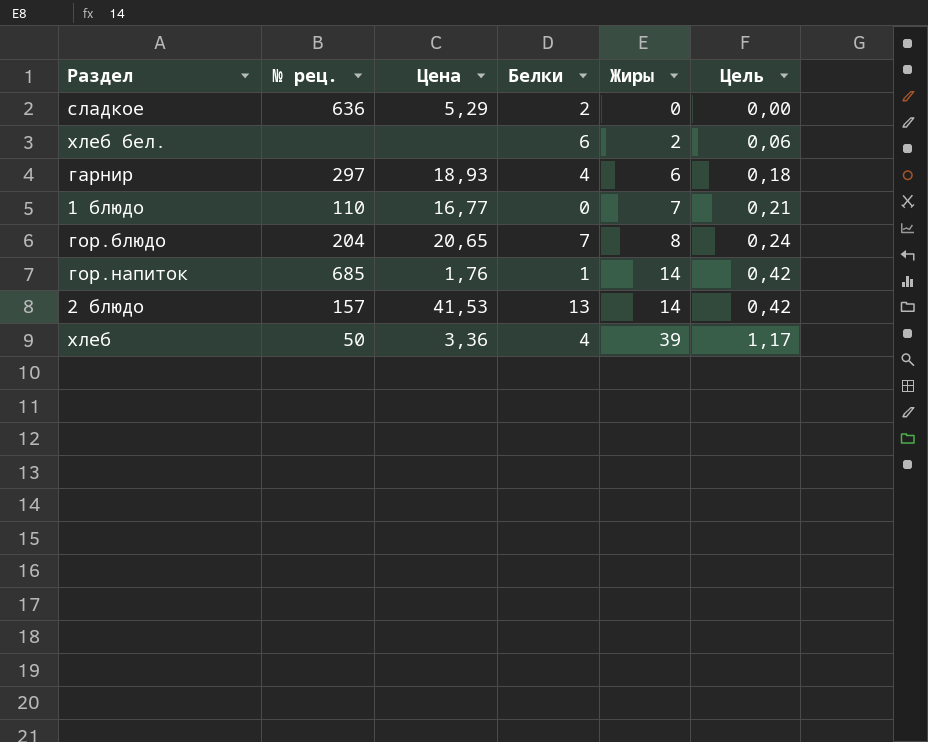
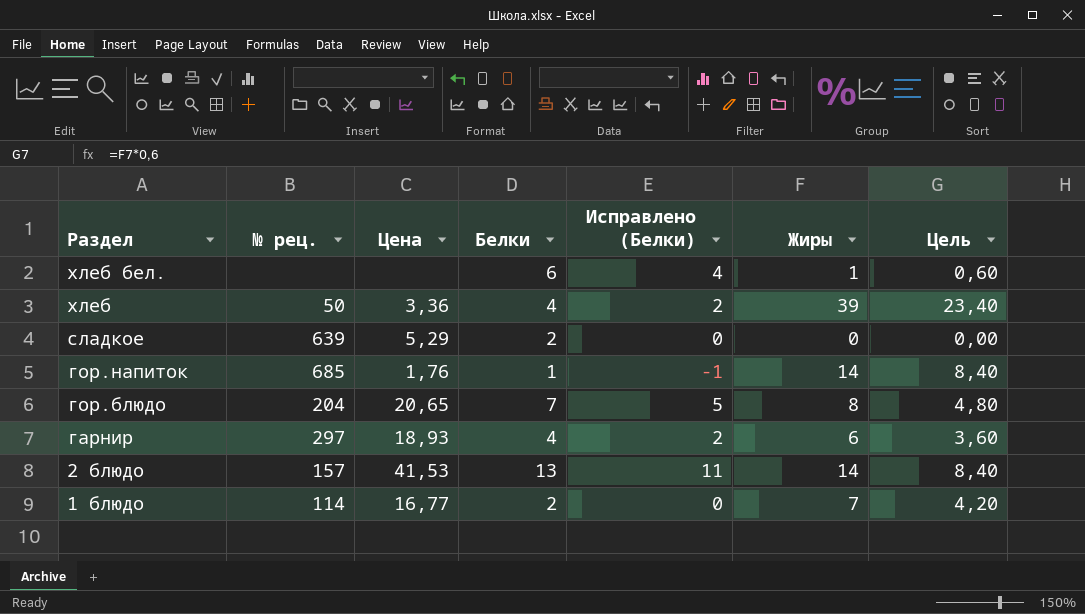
row order: Жиры ascending -> Раздел descending
column Исправлено (Белки) | formula: none -> [Белки] - 2
column Цель | formula: [Жиры] * 0,03 -> [Жиры] * 0,6
хлеб бел. | Жиры: 2 -> 1
сладкое | № рец.: 636 -> 639
1 блюдо | № рец.: 110 -> 114
1 блюдо | Белки: 0 -> 2

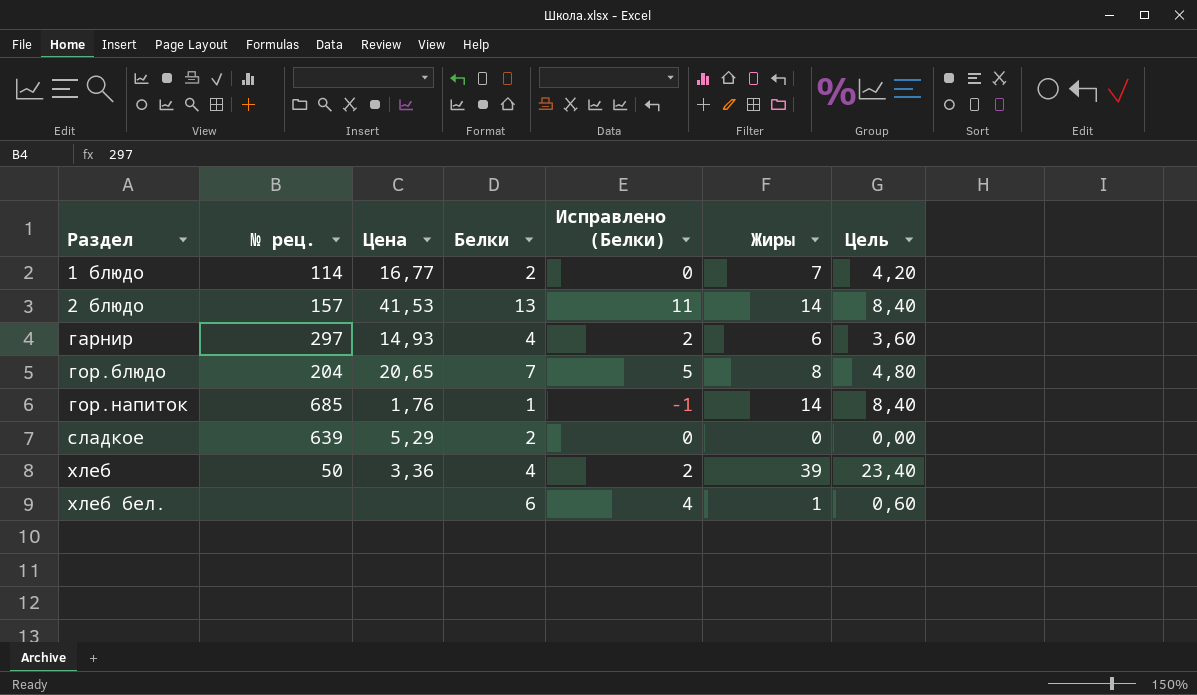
row order: Раздел descending -> Раздел ascending
гарнир | Цена: 18,93 -> 14,93

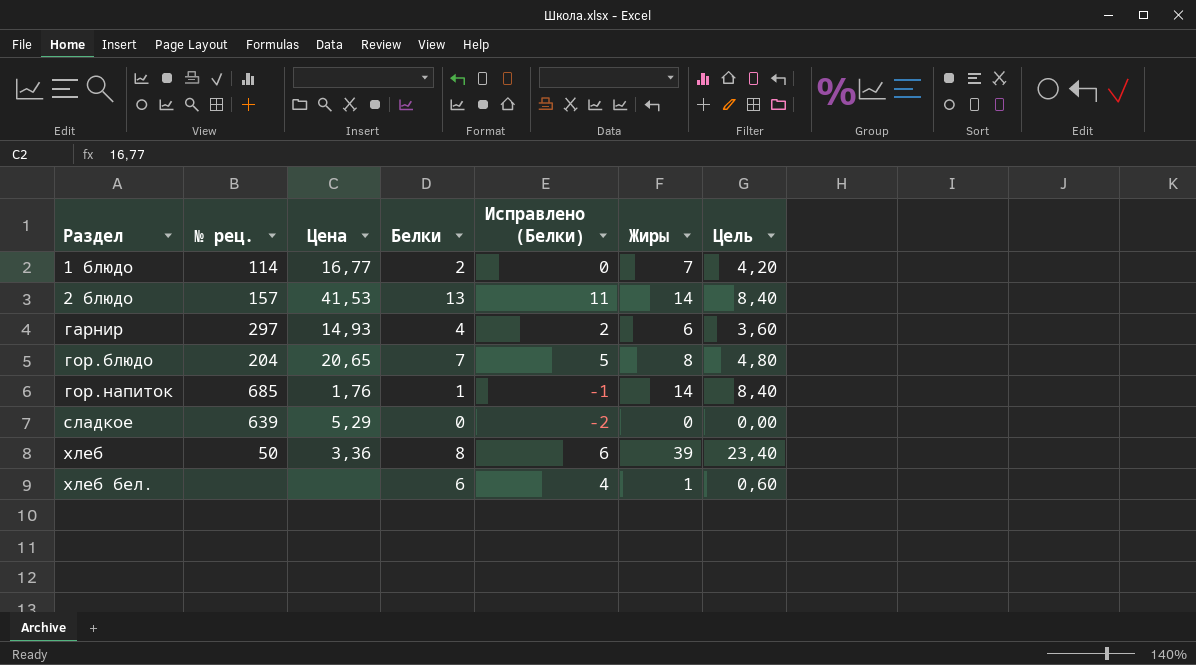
сладкое | Белки: 2 -> 0
сладкое | Исправлено (Белки): 0 -> -2
хлеб | Белки: 4 -> 8
хлеб | Исправлено (Белки): 2 -> 6

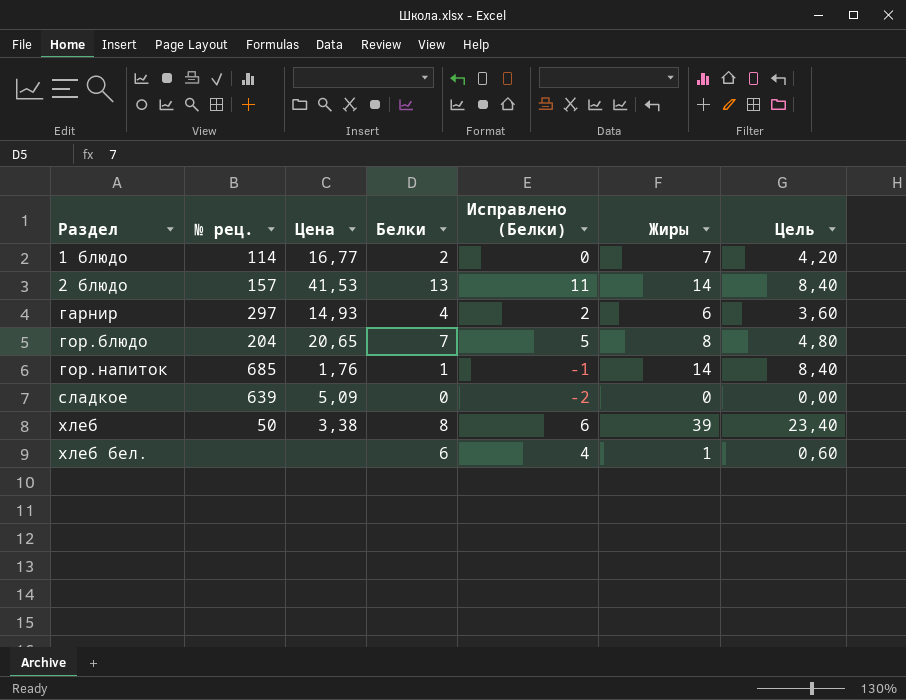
сладкое | Цена: 5,29 -> 5,09
хлеб | Цена: 3,36 -> 3,38

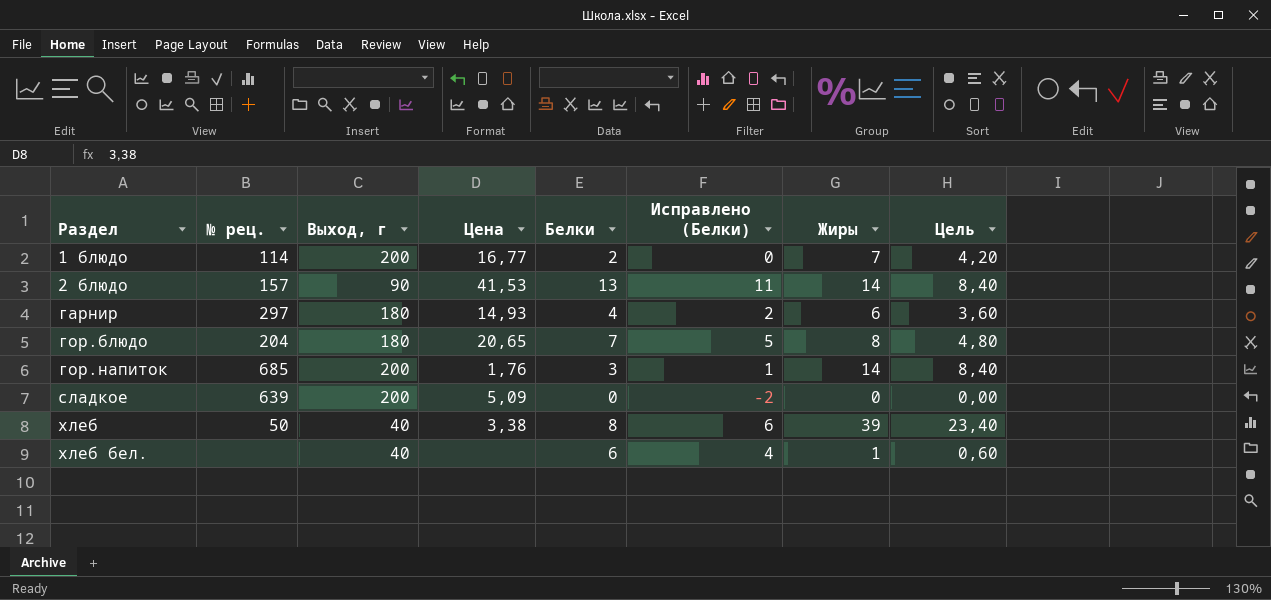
column Выход, г | position: none -> 3
гор.напиток | Белки: 1 -> 3
гор.напиток | Исправлено (Белки): -1 -> 1

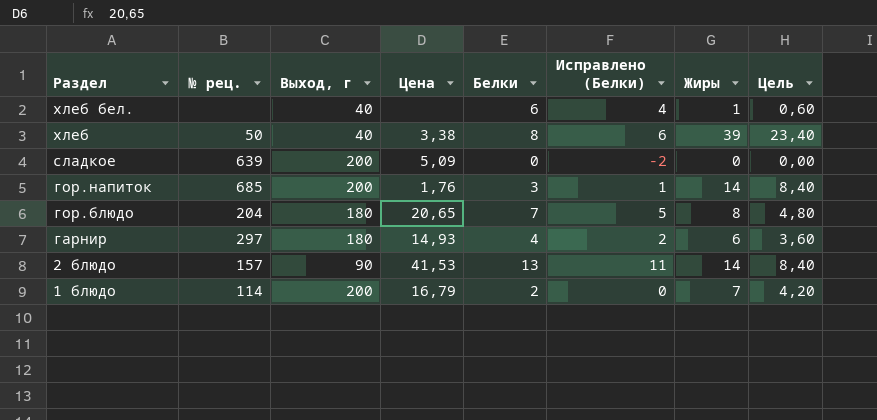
row order: Раздел ascending -> Раздел descending
1 блюдо | Цена: 16,77 -> 16,79

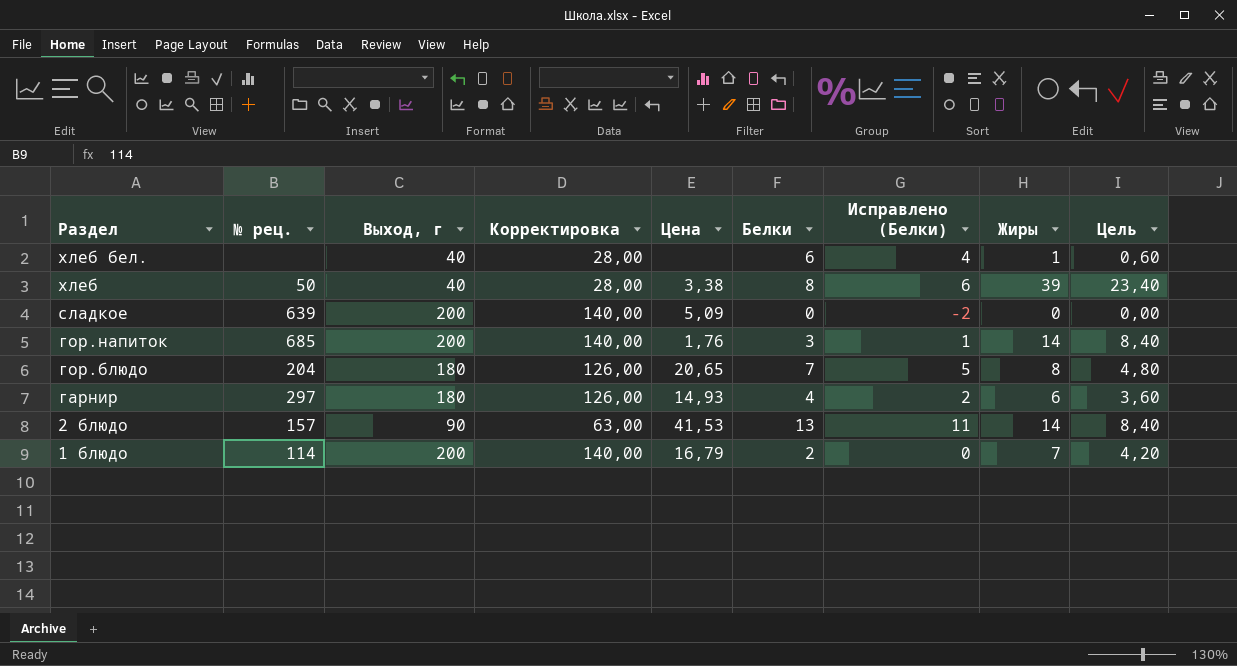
column Корректировка | formula: none -> [Выход, г] * 0,7

